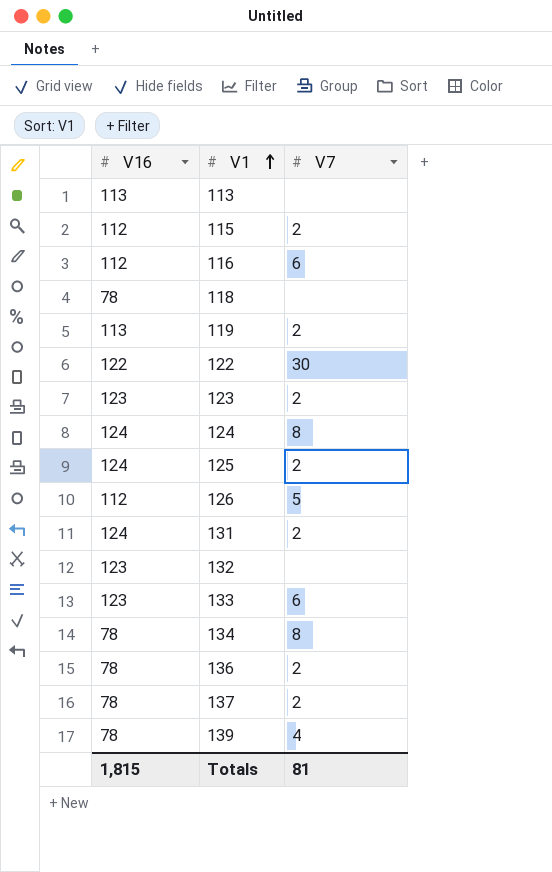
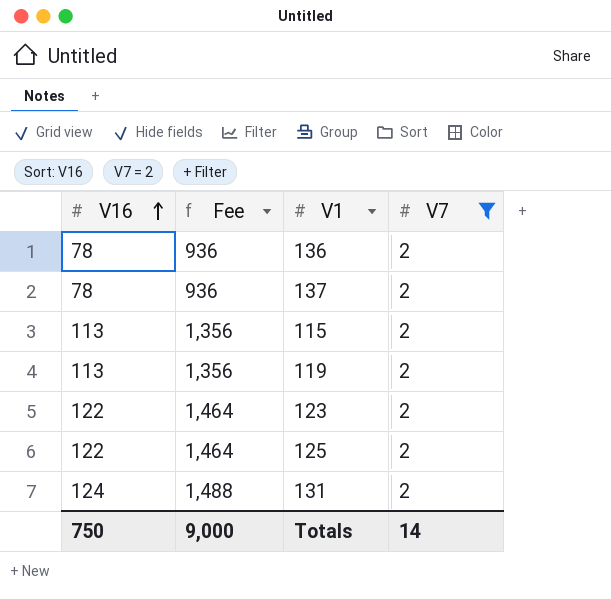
filter: none -> V7 = 2
row order: V1 ascending -> V16 ascending
column Fee | formula: none -> [V16] * 12
115 | V16: 112 -> 113
123 | V16: 123 -> 122
125 | V16: 124 -> 122
Totals | V16: 1,815 -> 750
Totals | V7: 81 -> 14

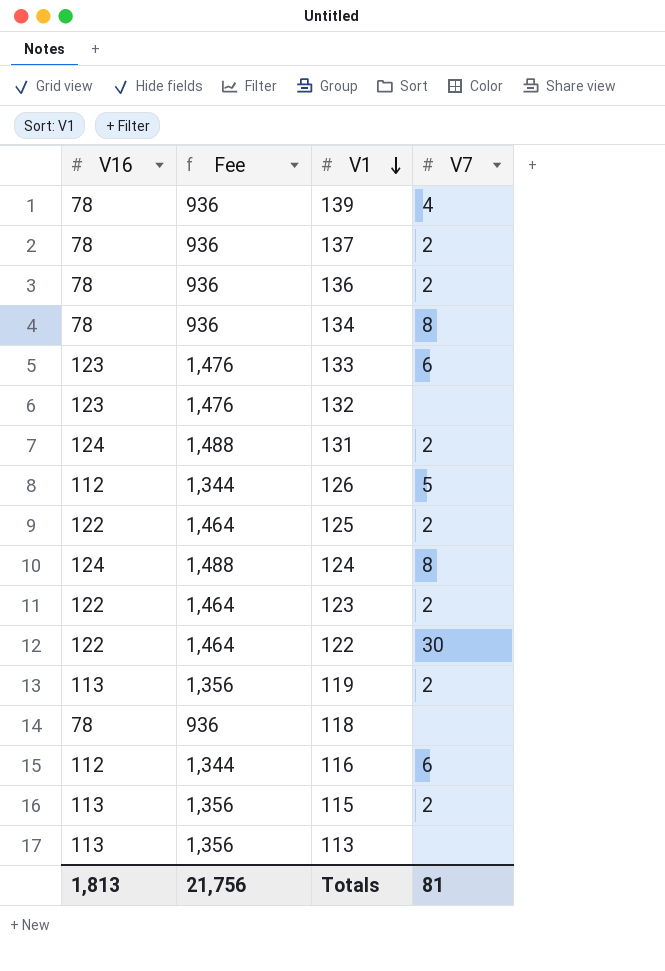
filter: V7 = 2 -> none
row order: V16 ascending -> V1 descending
Totals | V16: 750 -> 1,813
Totals | Fee: 9,000 -> 21,756
Totals | V7: 14 -> 81

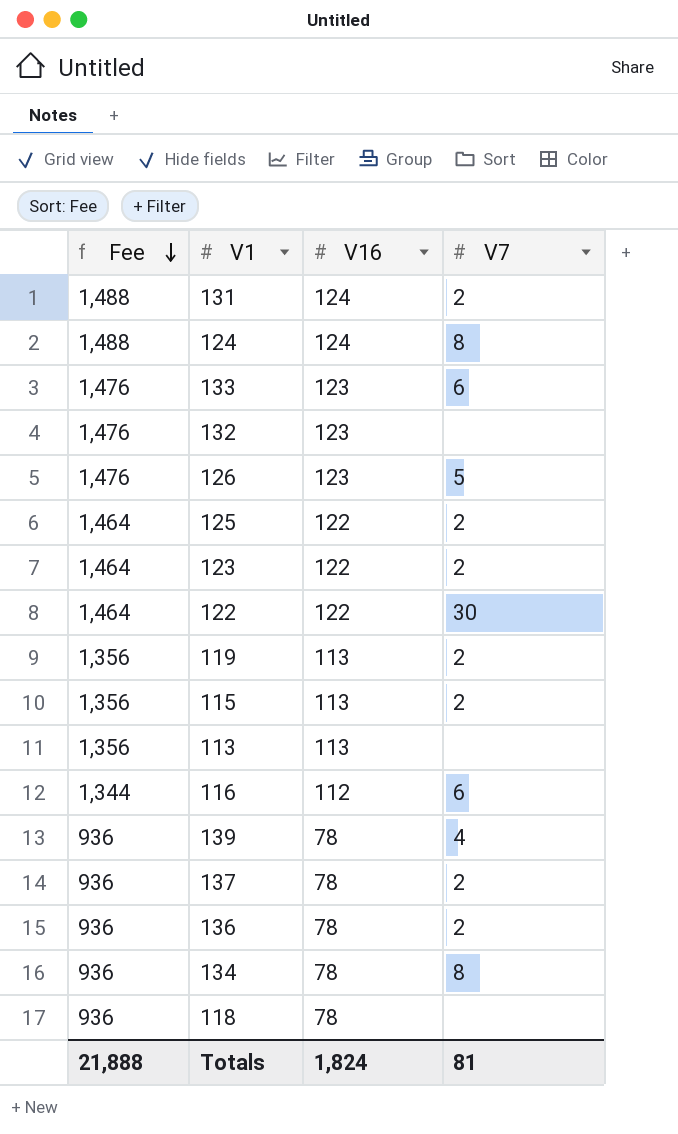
row order: V1 descending -> Fee descending
column V16 | position: 1 -> 3
126 | Fee: 1,344 -> 1,476
126 | V16: 112 -> 123
Totals | Fee: 21,756 -> 21,888
Totals | V16: 1,813 -> 1,824

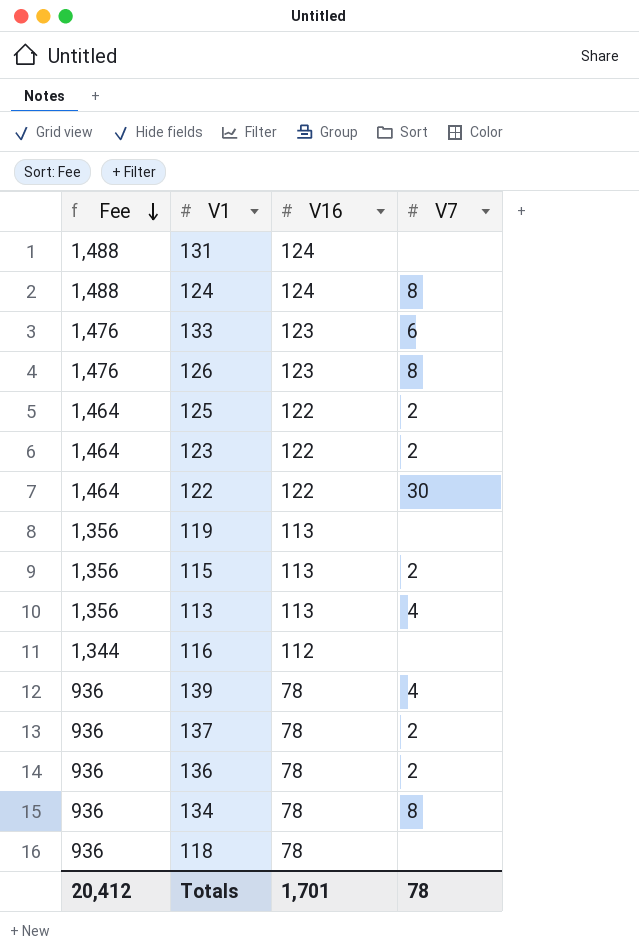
row 132: 1,476 | 123 | none -> none
131 | V7: 2 -> none
126 | V7: 5 -> 8
119 | V7: 2 -> none
113 | V7: none -> 4
116 | V7: 6 -> none
Totals | Fee: 21,888 -> 20,412
Totals | V16: 1,824 -> 1,701
Totals | V7: 81 -> 78

